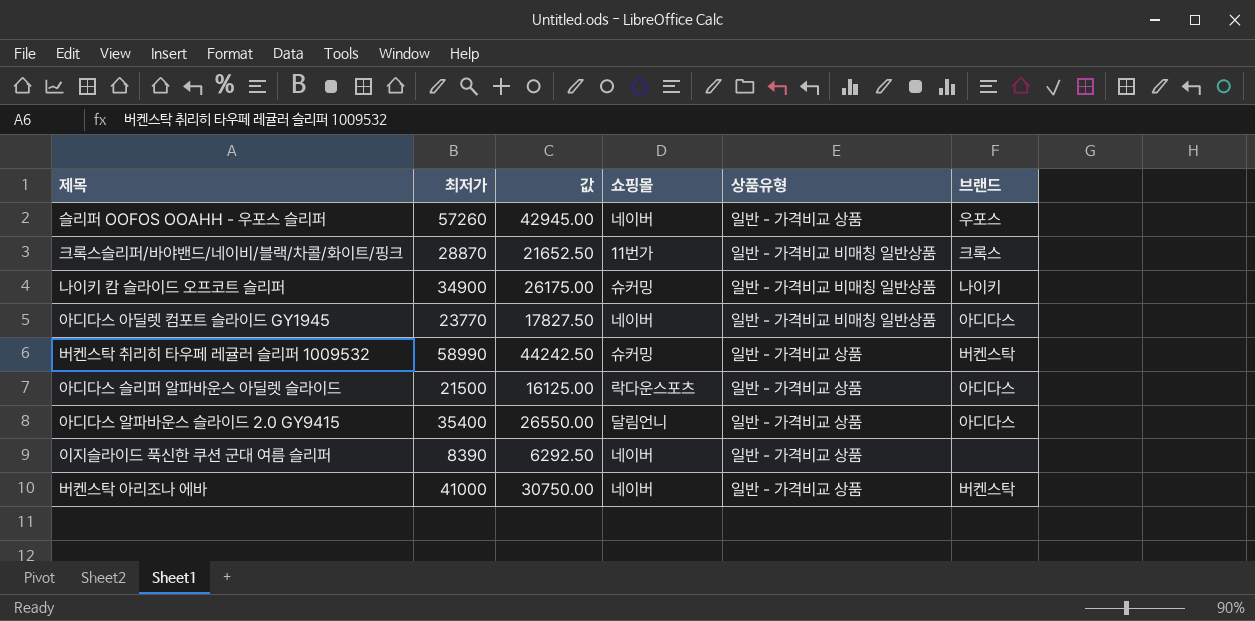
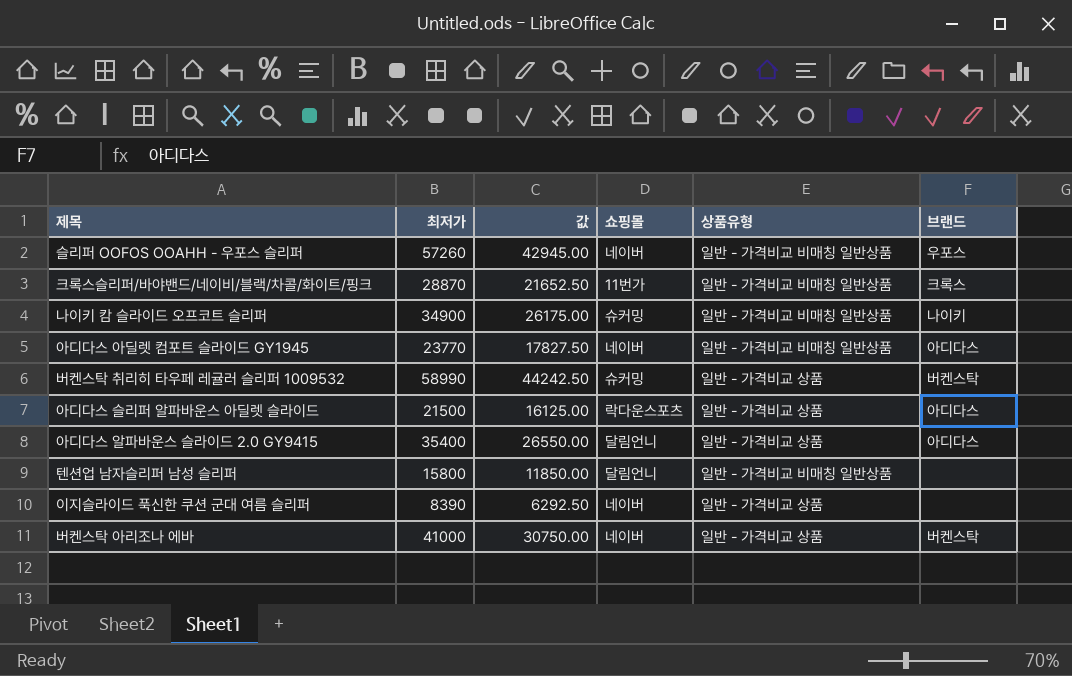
슬리퍼 OOFOS OOAHH - 우포스 슬리퍼 | 상품유형: 일반 - 가격비교 상품 -> 일반 - 가격비교 비매칭 일반상품
row 텐션업 남자슬리퍼 남성 슬리퍼: none -> 15800 | 11850.00 | 달림언니 | 일반 - 가격비교 비매칭 일반상품 | none

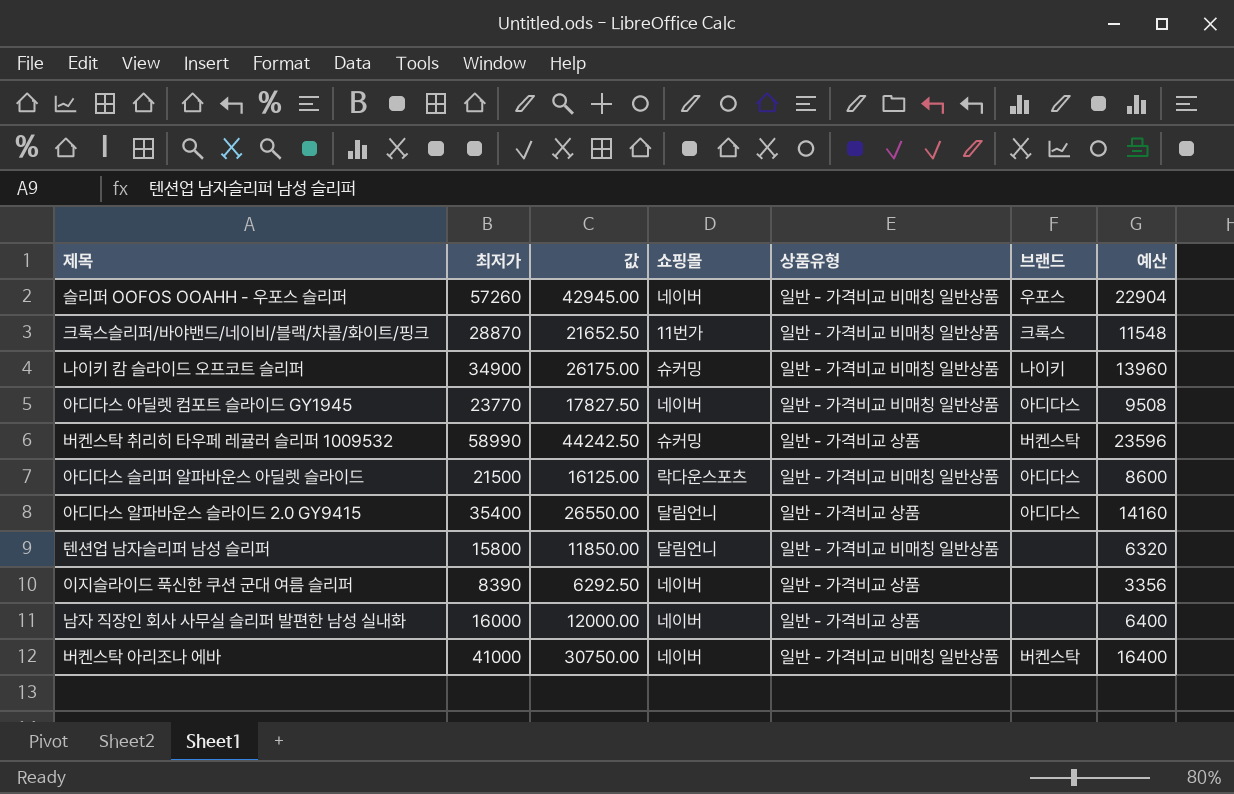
column 예산 | formula: none -> [최저가] * 0.4
아디다스 슬리퍼 알파바운스 아딜렛 슬라이드 | 상품유형: 일반 - 가격비교 상품 -> 일반 - 가격비교 비매칭 일반상품
row 남자 직장인 회사 사무실 슬리퍼 발편한 남성 실내화: none -> 16000 | 12000.00 | 네이버 | 일반 - 가격비교 상품 | none | 6400
버켄스탁 아리조나 에바 | 상품유형: 일반 - 가격비교 상품 -> 일반 - 가격비교 비매칭 일반상품

